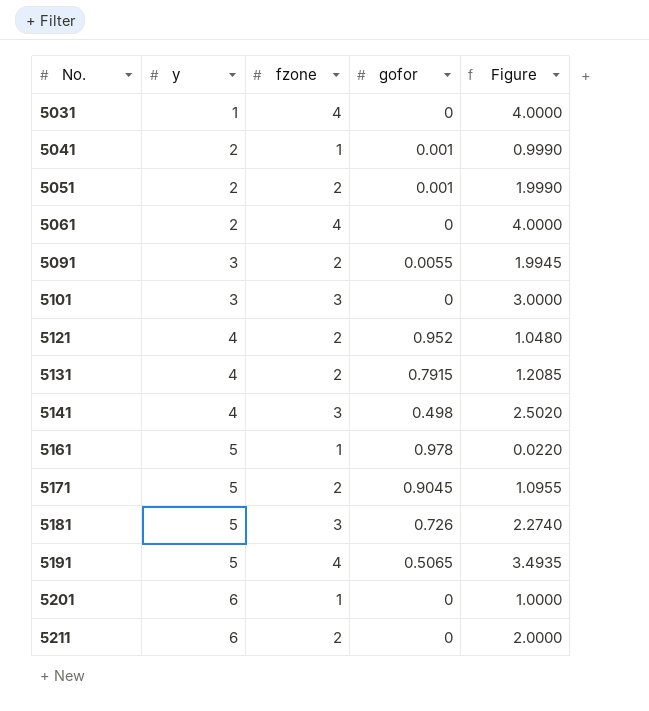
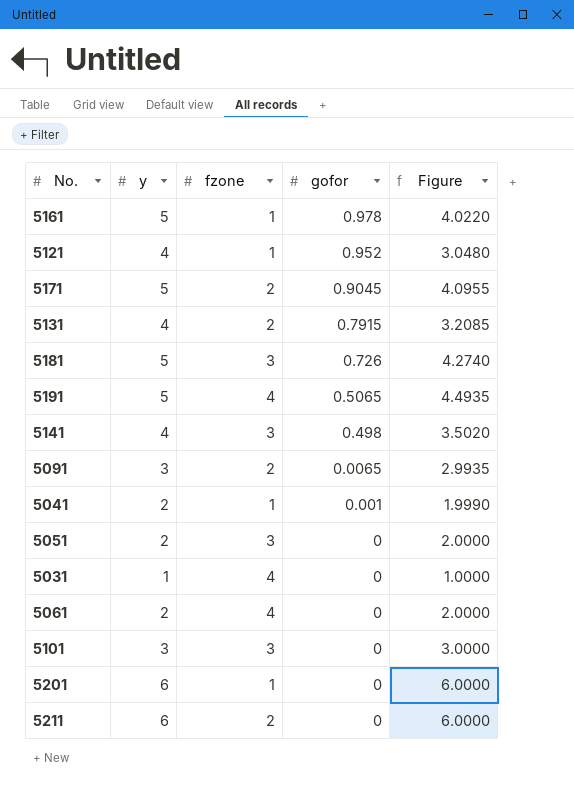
row order: No. ascending -> gofor descending
column Figure | formula: [fzone] - [gofor] -> [y] - [gofor]
5121 | fzone: 2 -> 1
5091 | gofor: 0.0055 -> 0.0065
5051 | fzone: 2 -> 3
5051 | gofor: 0.001 -> 0

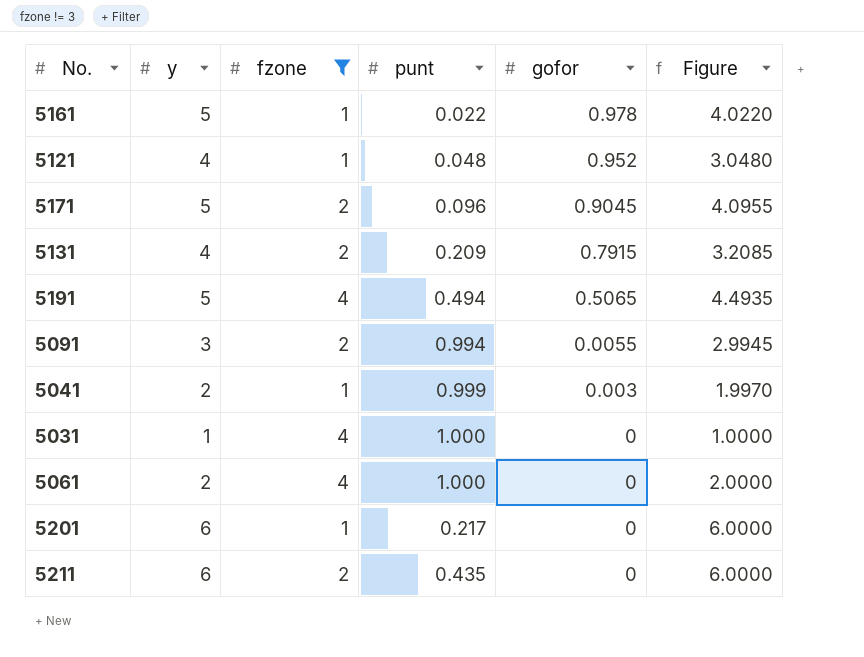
filter: none -> fzone != 3
column punt | position: none -> 4
5091 | gofor: 0.0065 -> 0.0055
5091 | Figure: 2.9935 -> 2.9945
5041 | gofor: 0.001 -> 0.003
5041 | Figure: 1.9990 -> 1.9970

